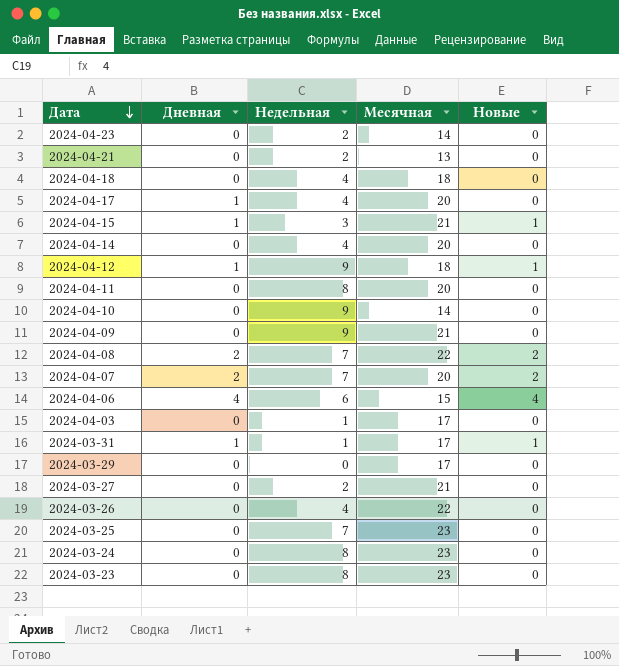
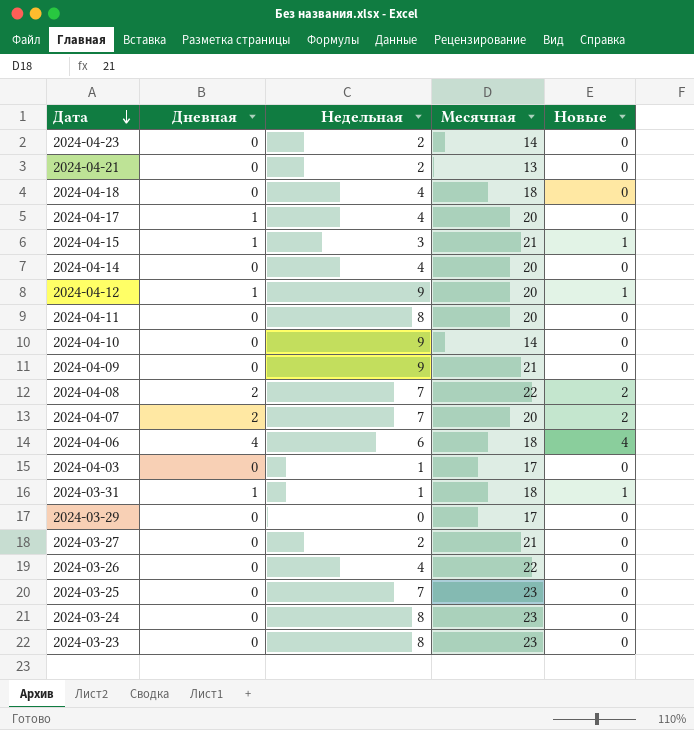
2024-04-12 | Месячная: 18 -> 20
2024-04-06 | Месячная: 15 -> 18
2024-03-31 | Месячная: 17 -> 18

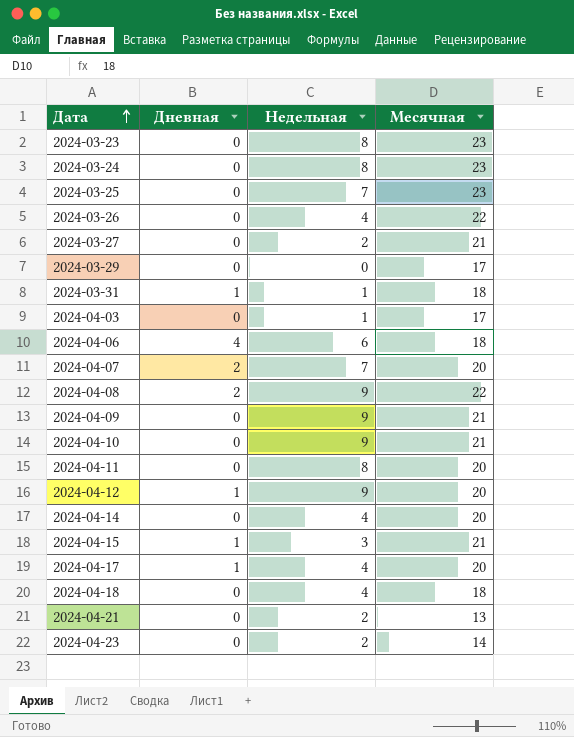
row order: Дата descending -> Дата ascending
column Новые | position: 5 -> none
2024-04-08 | Недельная: 7 -> 9
2024-04-10 | Месячная: 14 -> 21

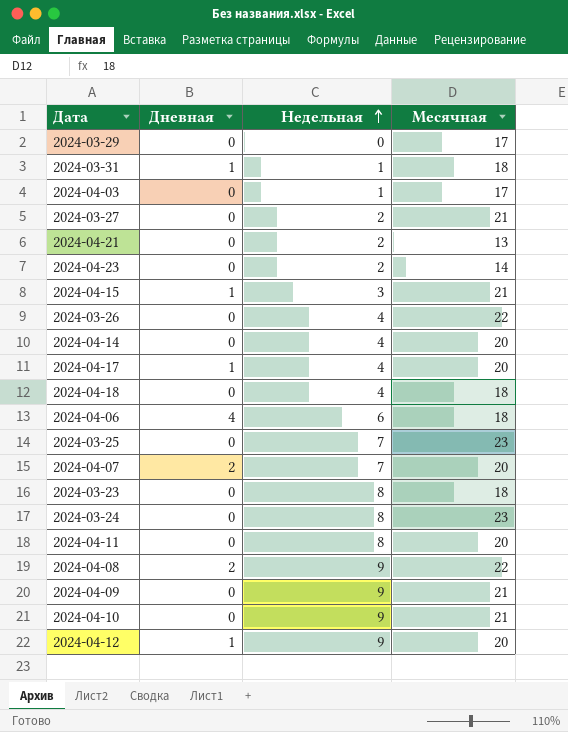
row order: Дата ascending -> Недельная ascending
2024-03-23 | Месячная: 23 -> 18

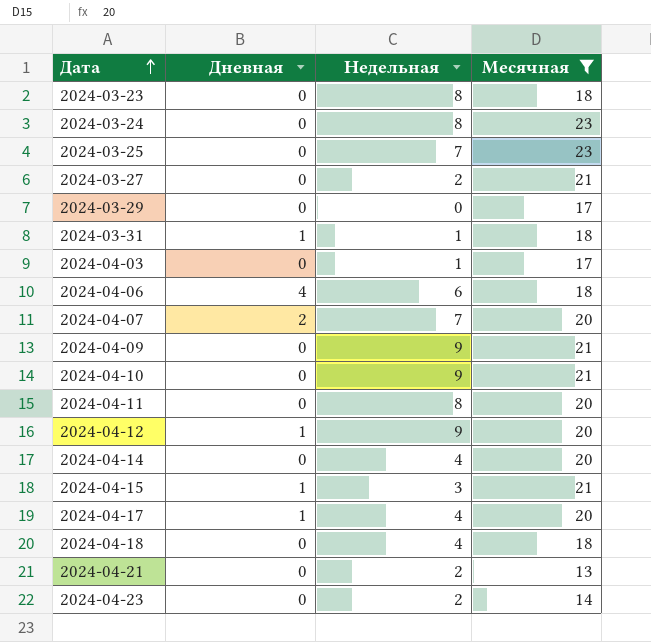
filter: none -> Месячная != 22
row order: Недельная ascending -> Дата ascending

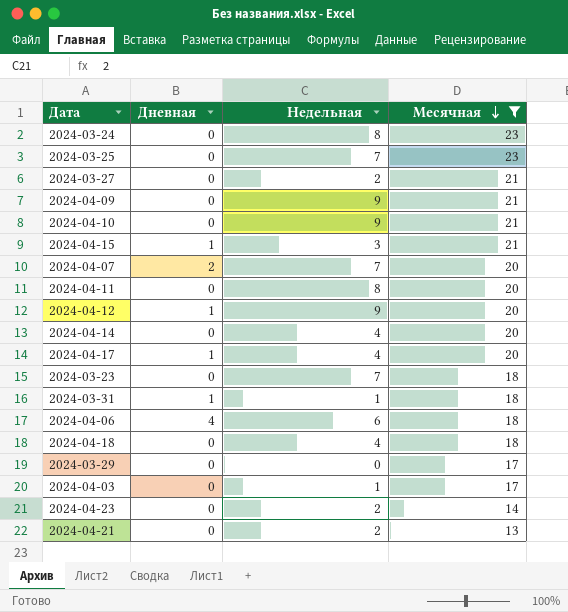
row order: Дата ascending -> Месячная descending
2024-03-23 | Недельная: 8 -> 7

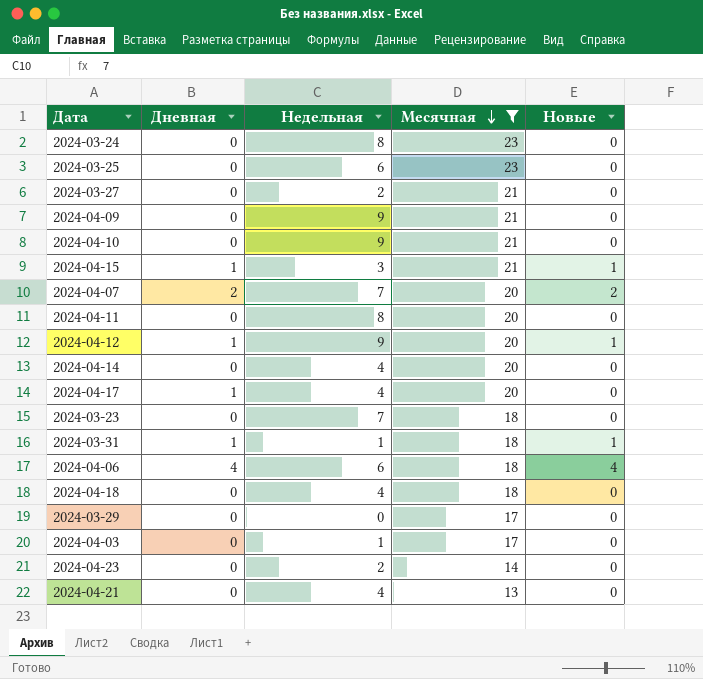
column Новые | position: none -> 5
2024-03-25 | Недельная: 7 -> 6
2024-04-21 | Недельная: 2 -> 4

